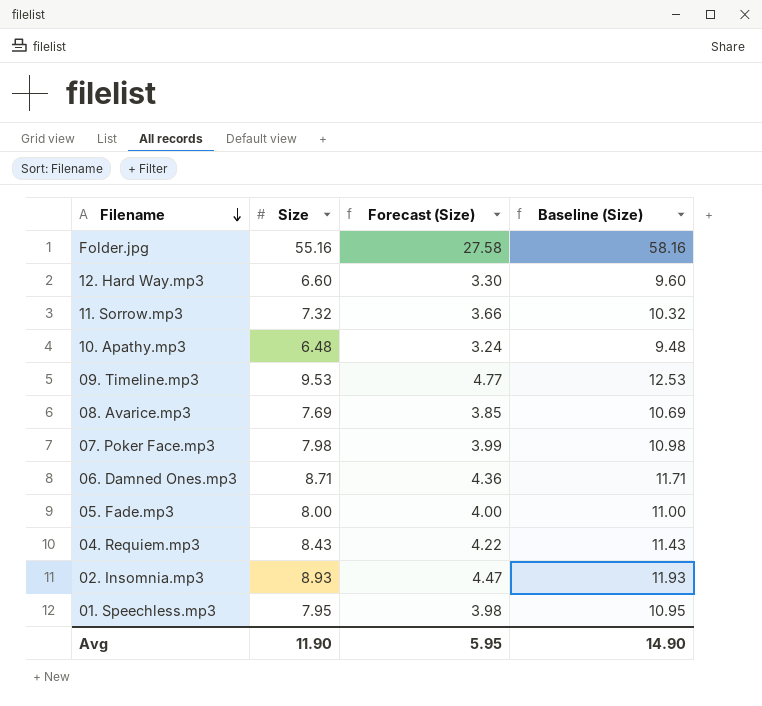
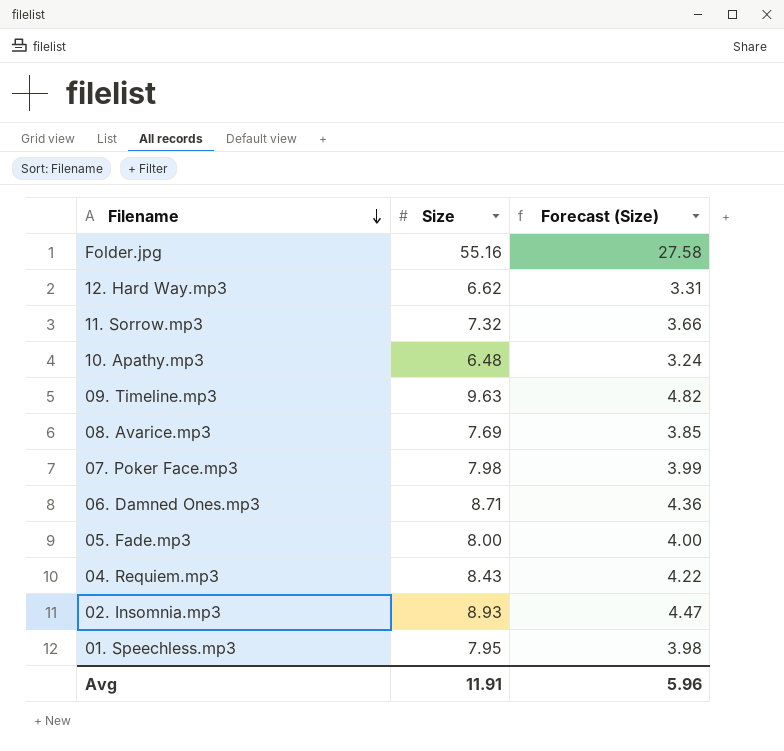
column Baseline (Size) | formula: [Size] + 3 -> none
12. Hard Way.mp3 | Size: 6.60 -> 6.62
12. Hard Way.mp3 | Forecast (Size): 3.30 -> 3.31
09. Timeline.mp3 | Size: 9.53 -> 9.63
09. Timeline.mp3 | Forecast (Size): 4.77 -> 4.82
Avg | Size: 11.90 -> 11.91
Avg | Forecast (Size): 5.95 -> 5.96

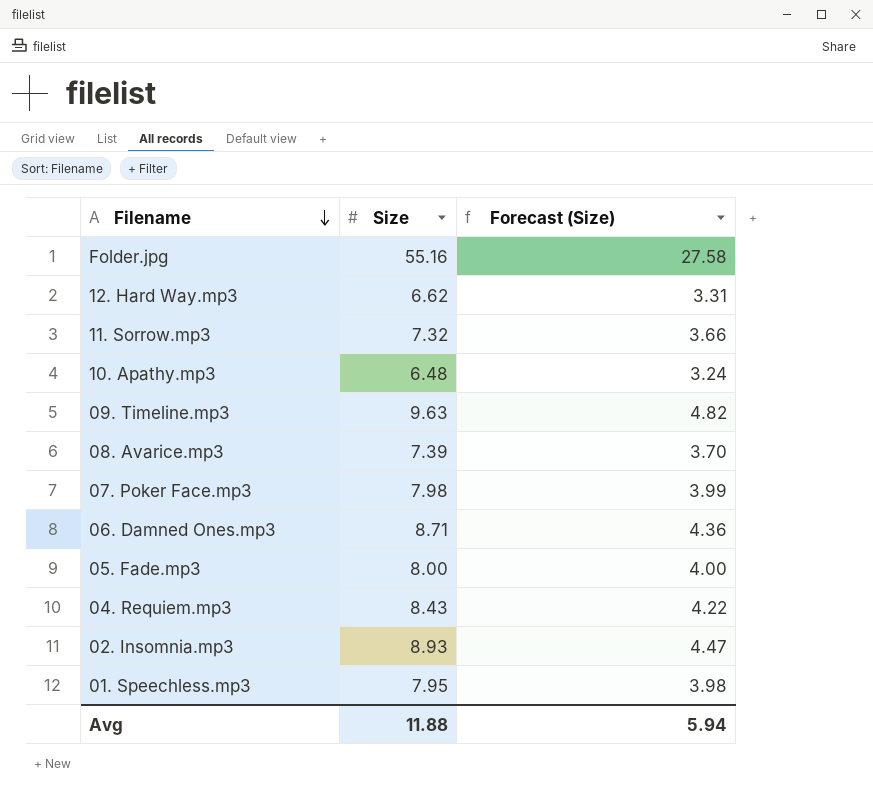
08. Avarice.mp3 | Size: 7.69 -> 7.39
08. Avarice.mp3 | Forecast (Size): 3.85 -> 3.70
Avg | Size: 11.91 -> 11.88
Avg | Forecast (Size): 5.96 -> 5.94

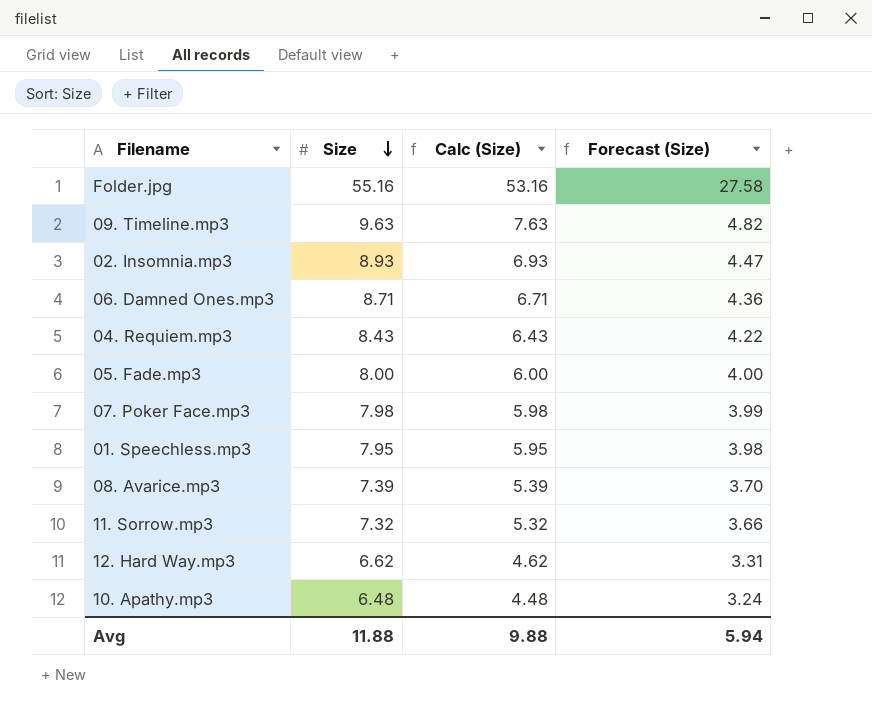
row order: Filename descending -> Size descending
column Calc (Size) | formula: none -> [Size] - 2

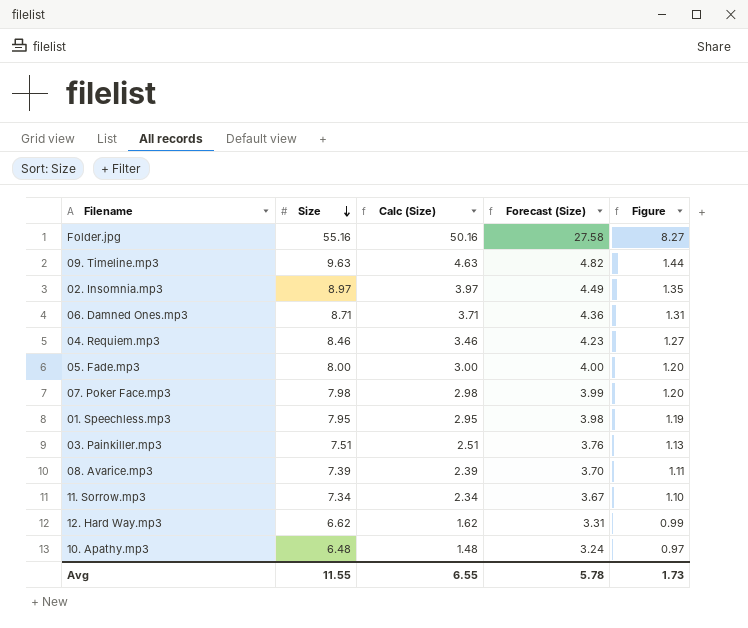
column Calc (Size) | formula: [Size] - 2 -> [Size] - 5
column Figure | formula: none -> [Size] * 0.15
02. Insomnia.mp3 | Size: 8.93 -> 8.97
02. Insomnia.mp3 | Forecast (Size): 4.47 -> 4.49
04. Requiem.mp3 | Size: 8.43 -> 8.46
04. Requiem.mp3 | Forecast (Size): 4.22 -> 4.23
row 03. Painkiller.mp3: none -> 7.51 | 2.51 | 3.76 | 1.13
11. Sorrow.mp3 | Size: 7.32 -> 7.34
11. Sorrow.mp3 | Forecast (Size): 3.66 -> 3.67
Avg | Size: 11.88 -> 11.55
Avg | Calc (Size): 9.88 -> 6.55
Avg | Forecast (Size): 5.94 -> 5.78

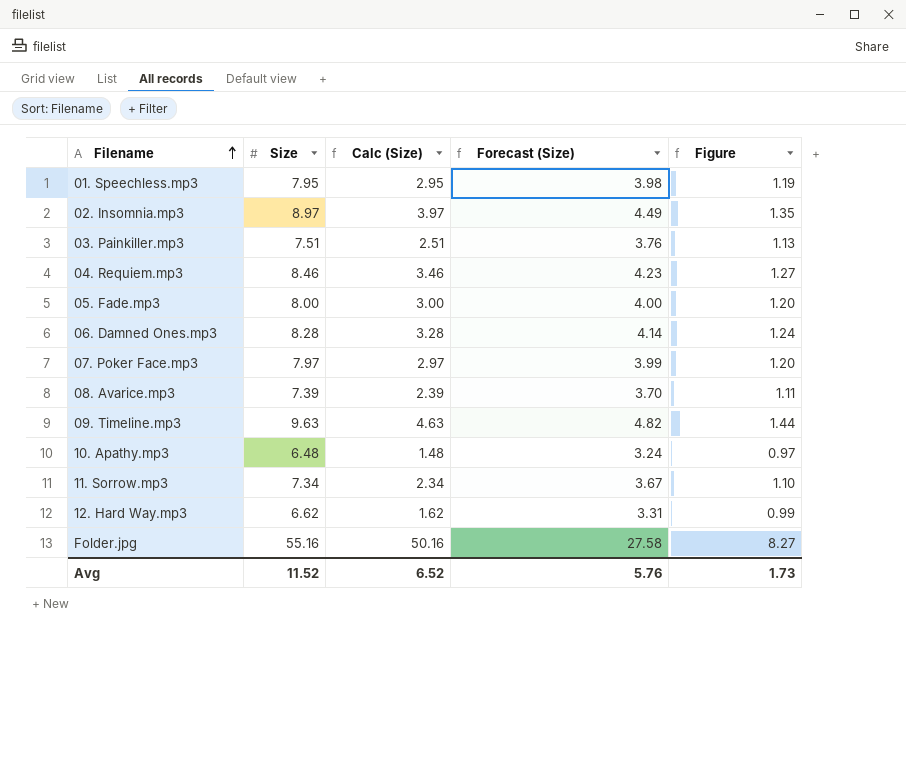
row order: Size descending -> Filename ascending
06. Damned Ones.mp3 | Size: 8.71 -> 8.28
06. Damned Ones.mp3 | Calc (Size): 3.71 -> 3.28
06. Damned Ones.mp3 | Forecast (Size): 4.36 -> 4.14
06. Damned Ones.mp3 | Figure: 1.31 -> 1.24
07. Poker Face.mp3 | Size: 7.98 -> 7.97
07. Poker Face.mp3 | Calc (Size): 2.98 -> 2.97
Avg | Size: 11.55 -> 11.52
Avg | Calc (Size): 6.55 -> 6.52
Avg | Forecast (Size): 5.78 -> 5.76

